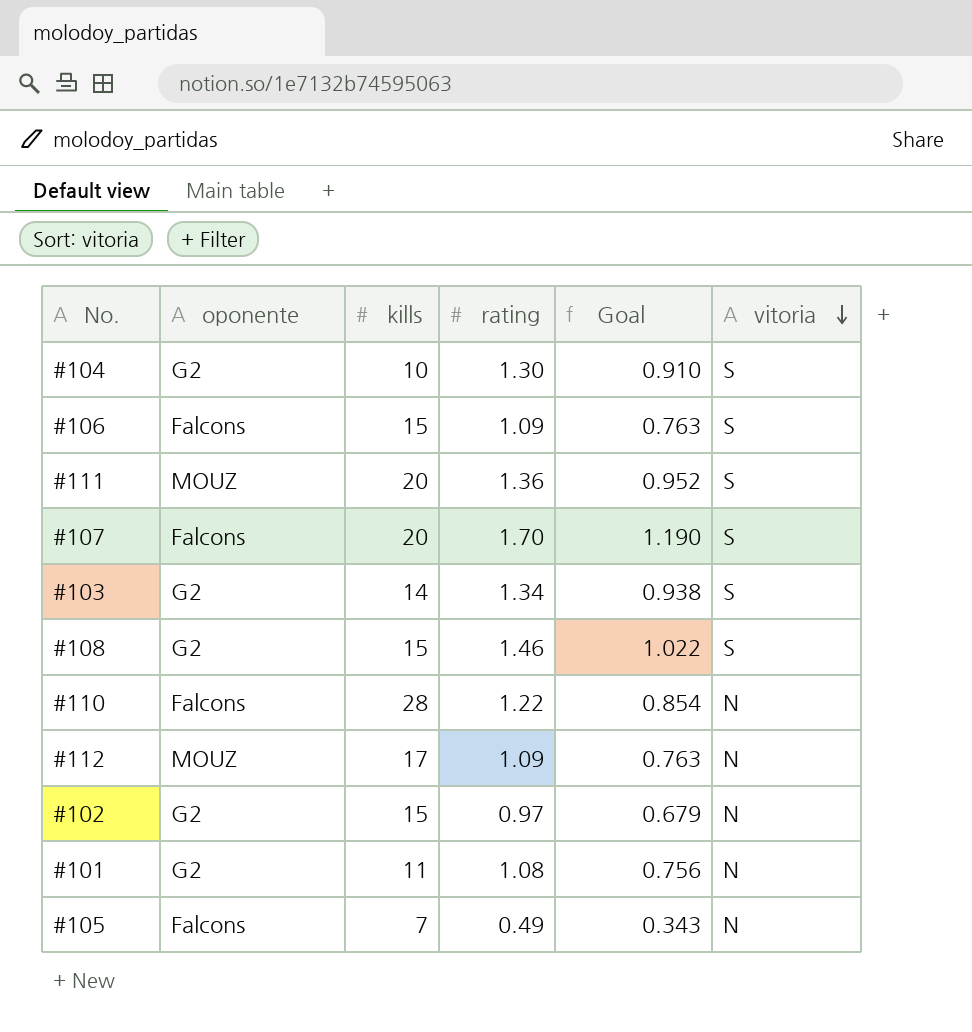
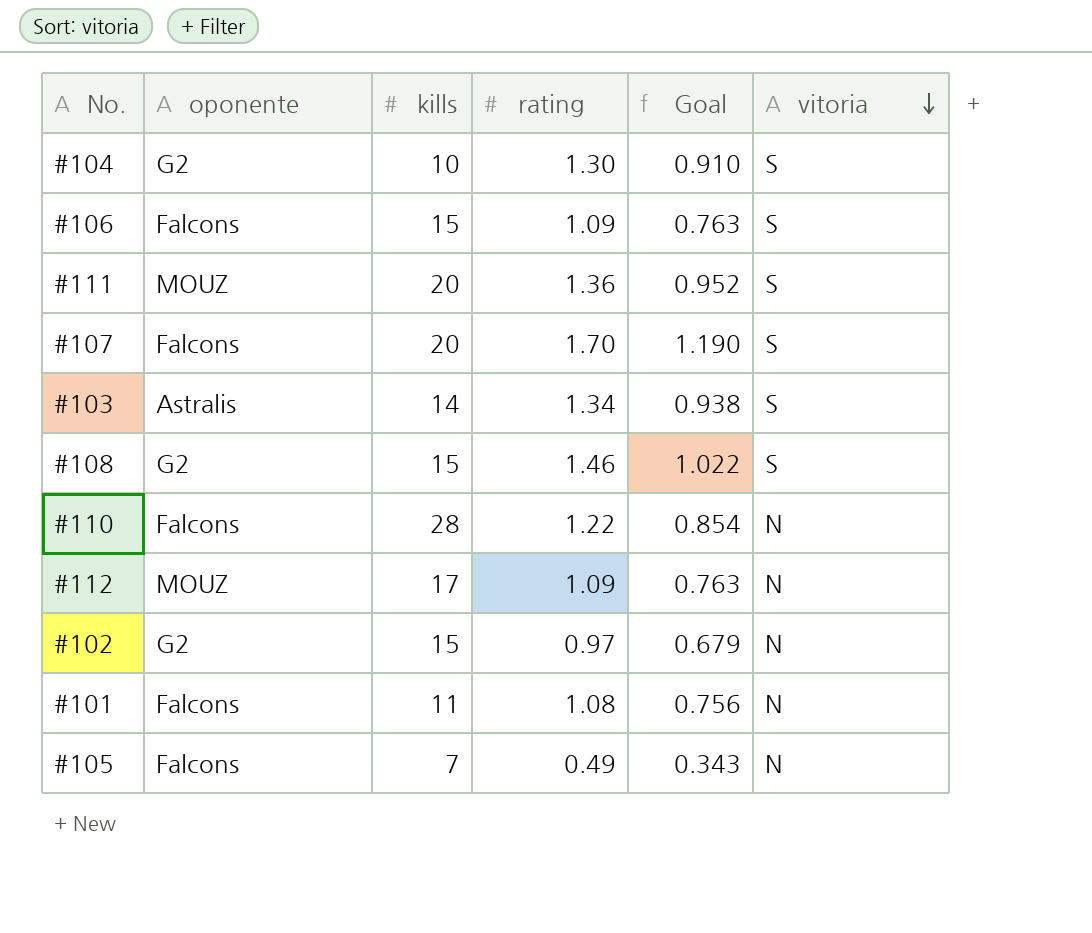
#103 | oponente: G2 -> Astralis
#101 | oponente: G2 -> Falcons

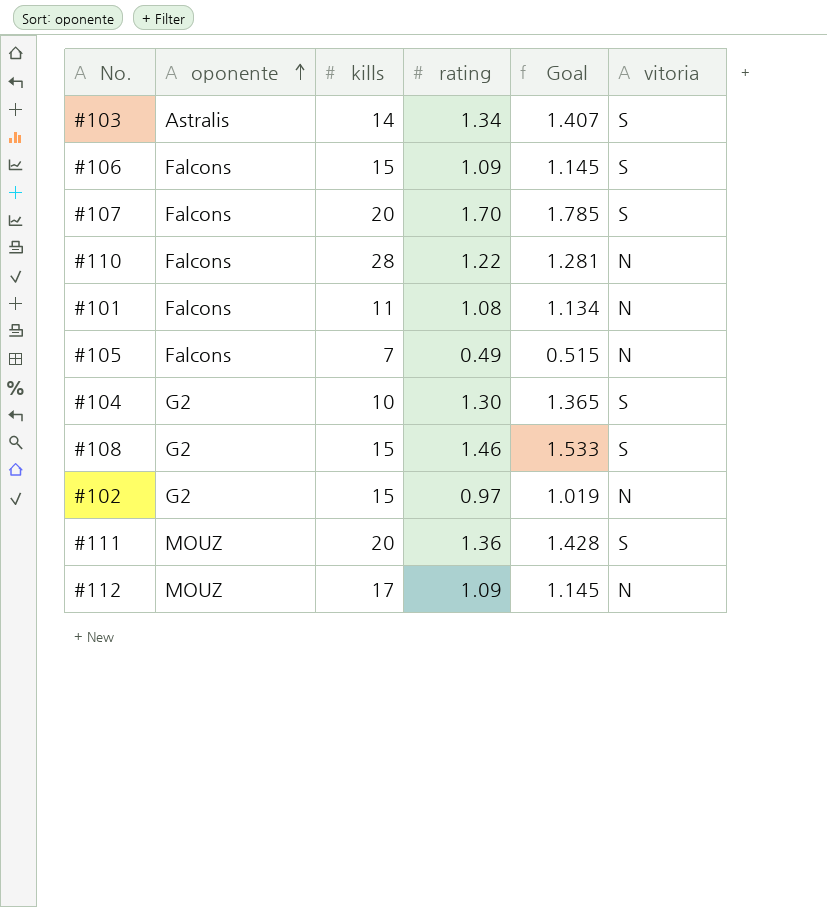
row order: vitoria descending -> oponente ascending
column Goal | formula: [rating] * 0.7 -> [rating] * 1.05

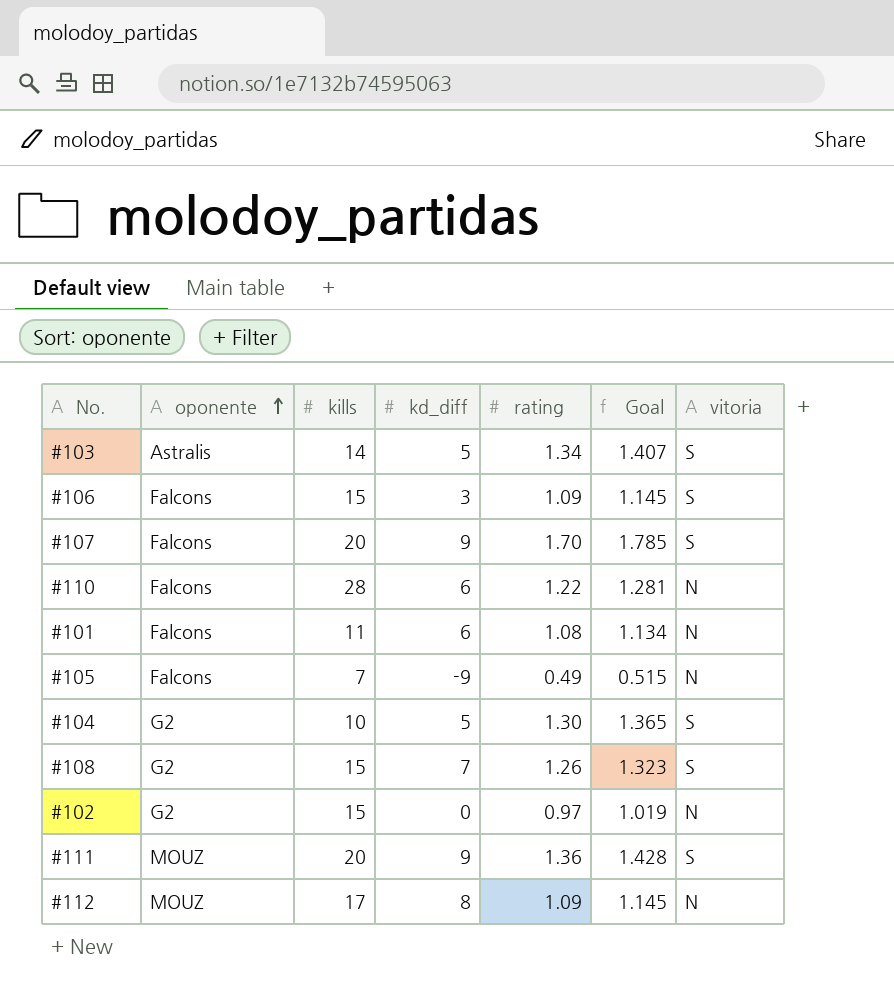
column kd_diff | position: none -> 4
#108 | rating: 1.46 -> 1.26
#108 | Goal: 1.533 -> 1.323

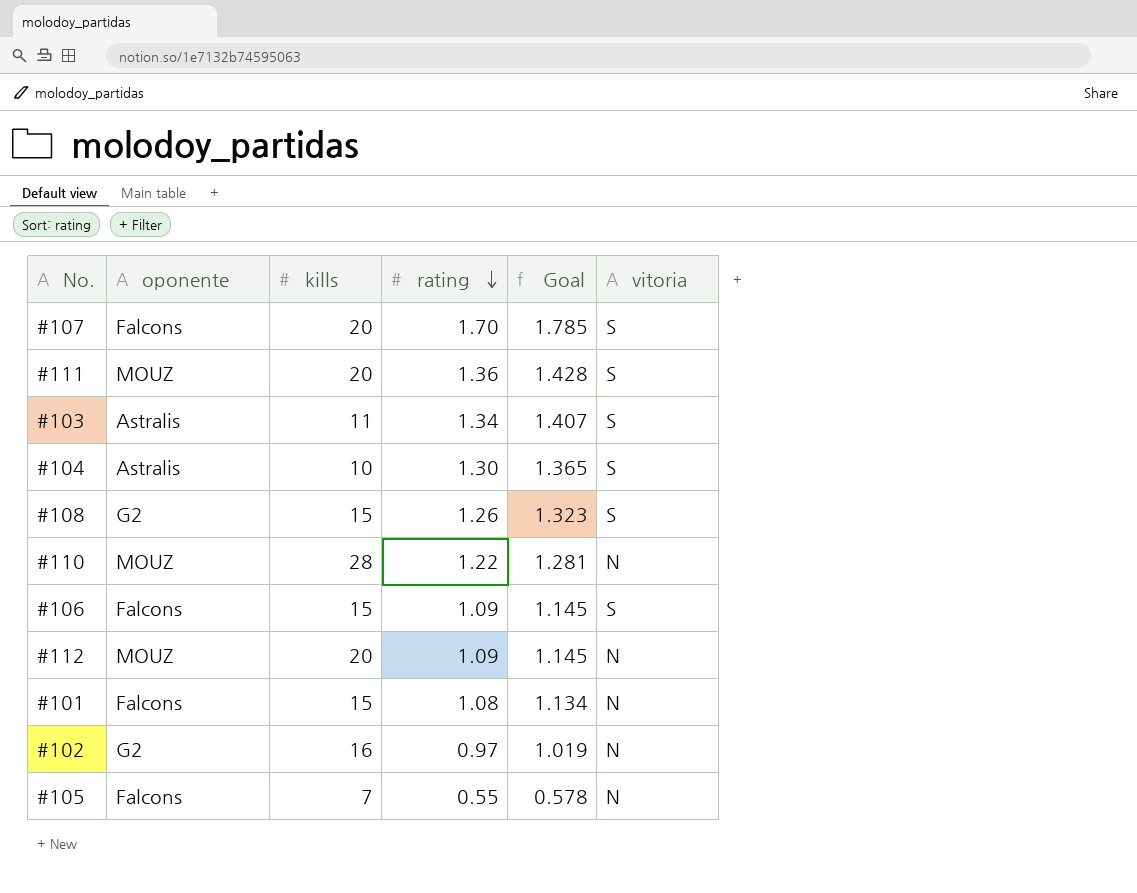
row order: oponente ascending -> rating descending
column kd_diff | position: 4 -> none
#103 | kills: 14 -> 11
#104 | oponente: G2 -> Astralis
#110 | oponente: Falcons -> MOUZ
#112 | kills: 17 -> 20
#101 | kills: 11 -> 15
#102 | kills: 15 -> 16
#105 | rating: 0.49 -> 0.55
#105 | Goal: 0.515 -> 0.578

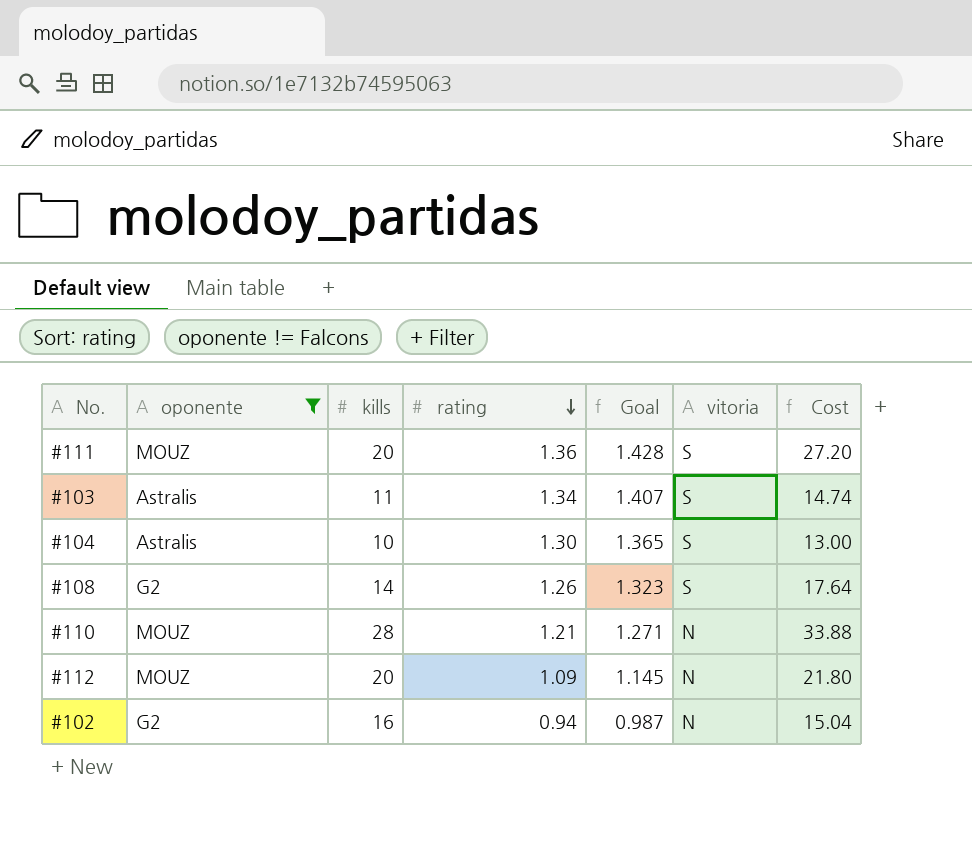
filter: none -> oponente != Falcons
column Cost | formula: none -> [kills] * [rating]
#108 | kills: 15 -> 14
#110 | rating: 1.22 -> 1.21
#110 | Goal: 1.281 -> 1.271
#102 | rating: 0.97 -> 0.94
#102 | Goal: 1.019 -> 0.987

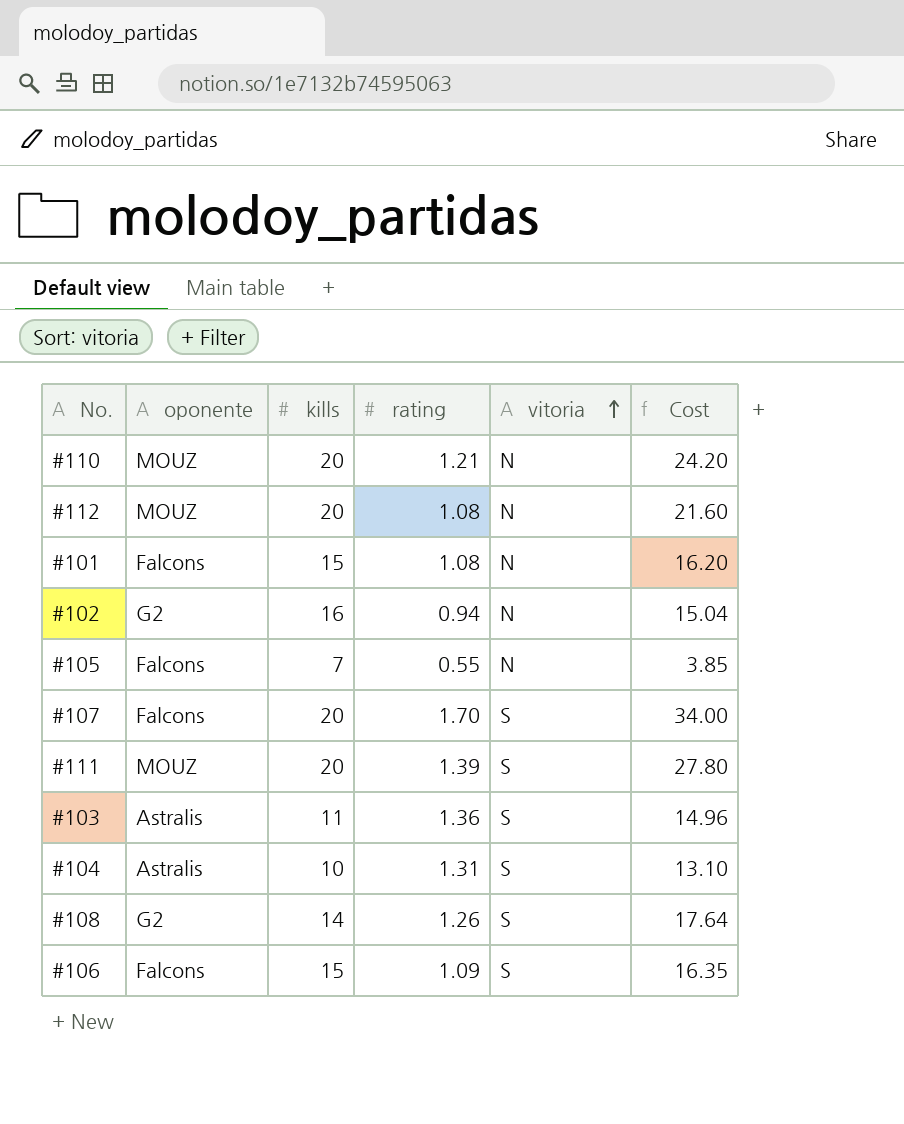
filter: oponente != Falcons -> none
row order: rating descending -> vitoria ascending
column Goal | formula: [rating] * 1.05 -> none
#110 | kills: 28 -> 20
#110 | Cost: 33.88 -> 24.20
#112 | rating: 1.09 -> 1.08
#112 | Cost: 21.80 -> 21.60
#111 | rating: 1.36 -> 1.39
#111 | Cost: 27.20 -> 27.80
#103 | rating: 1.34 -> 1.36
#103 | Cost: 14.74 -> 14.96
#104 | rating: 1.30 -> 1.31
#104 | Cost: 13.00 -> 13.10

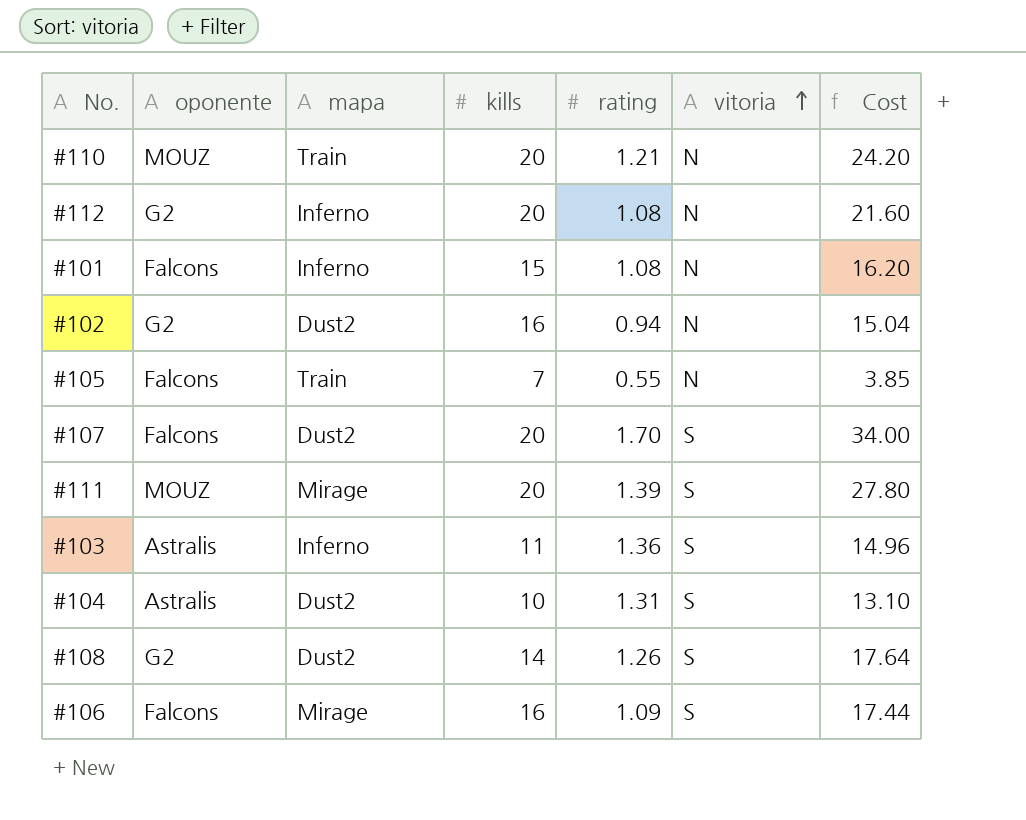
column mapa | position: none -> 3
#112 | oponente: MOUZ -> G2
#106 | kills: 15 -> 16
#106 | Cost: 16.35 -> 17.44

